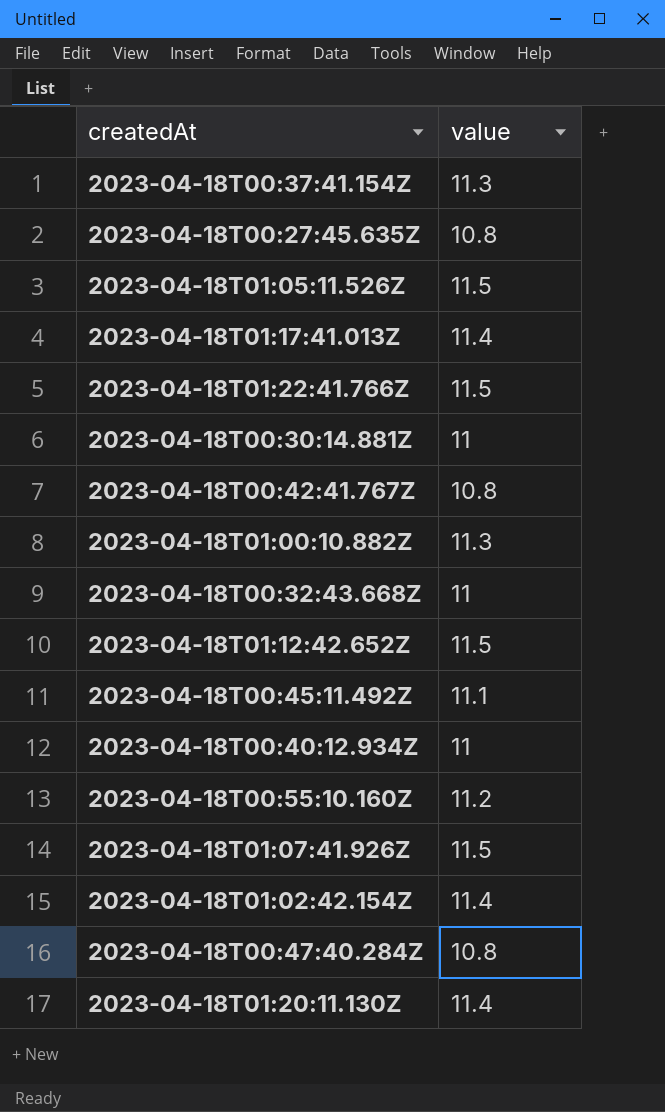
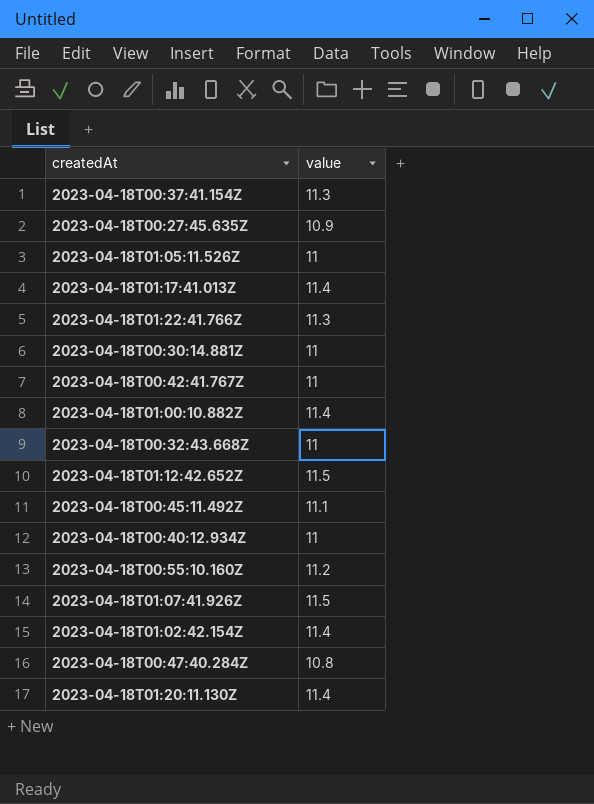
2023-04-18T00:27:45.635Z | value: 10.8 -> 10.9
2023-04-18T01:05:11.526Z | value: 11.5 -> 11
2023-04-18T01:22:41.766Z | value: 11.5 -> 11.3
2023-04-18T00:42:41.767Z | value: 10.8 -> 11
2023-04-18T01:00:10.882Z | value: 11.3 -> 11.4

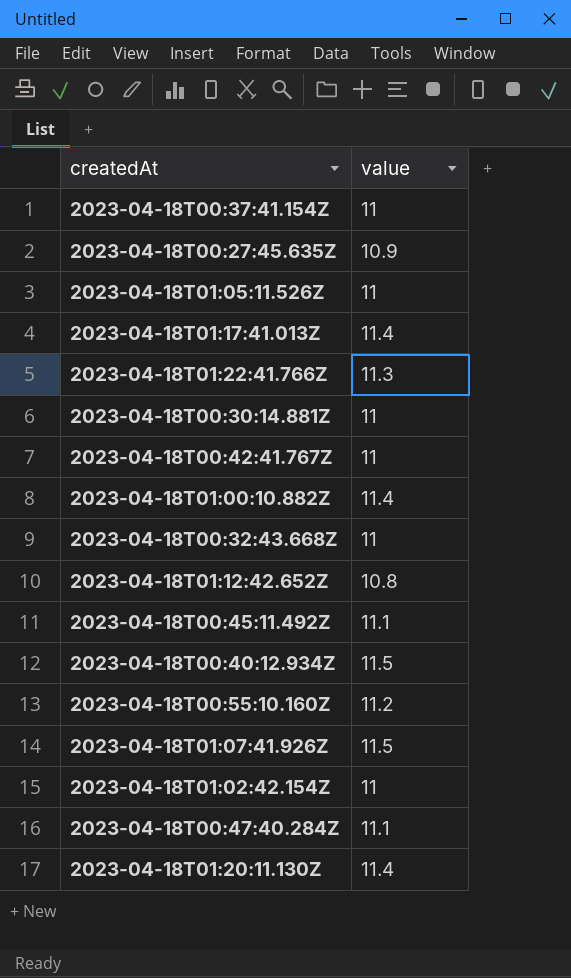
2023-04-18T00:37:41.154Z | value: 11.3 -> 11
2023-04-18T01:12:42.652Z | value: 11.5 -> 10.8
2023-04-18T00:40:12.934Z | value: 11 -> 11.5
2023-04-18T01:02:42.154Z | value: 11.4 -> 11
2023-04-18T00:47:40.284Z | value: 10.8 -> 11.1

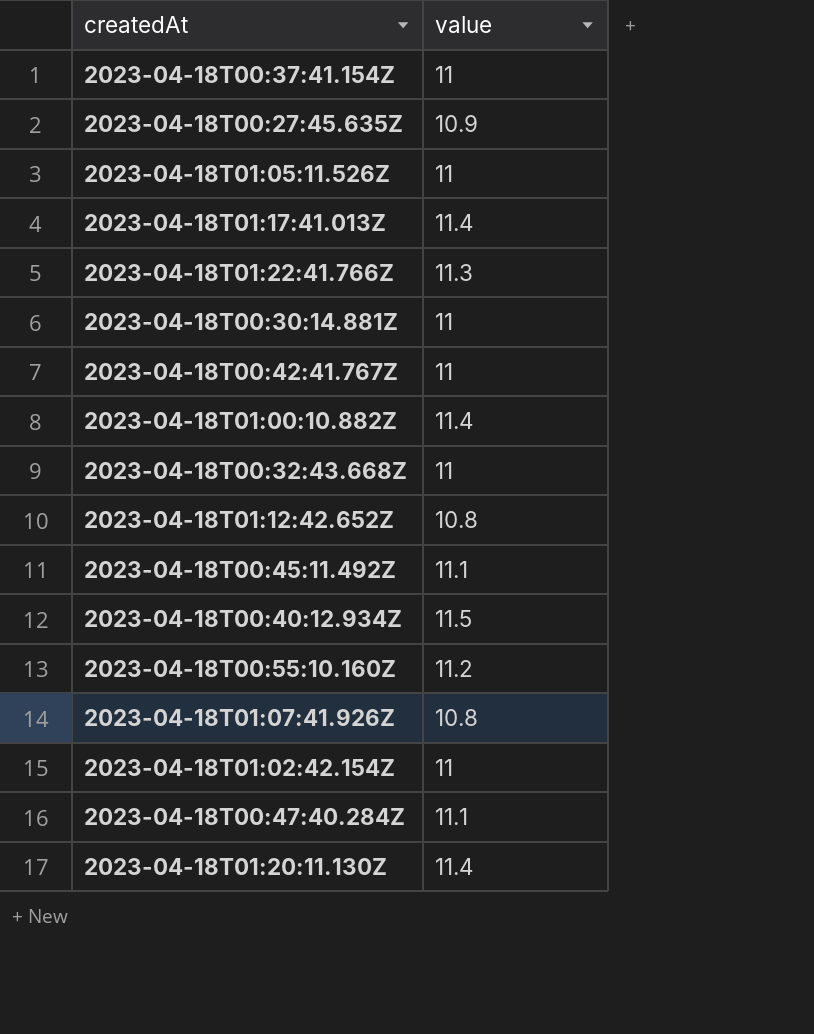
2023-04-18T01:07:41.926Z | value: 11.5 -> 10.8

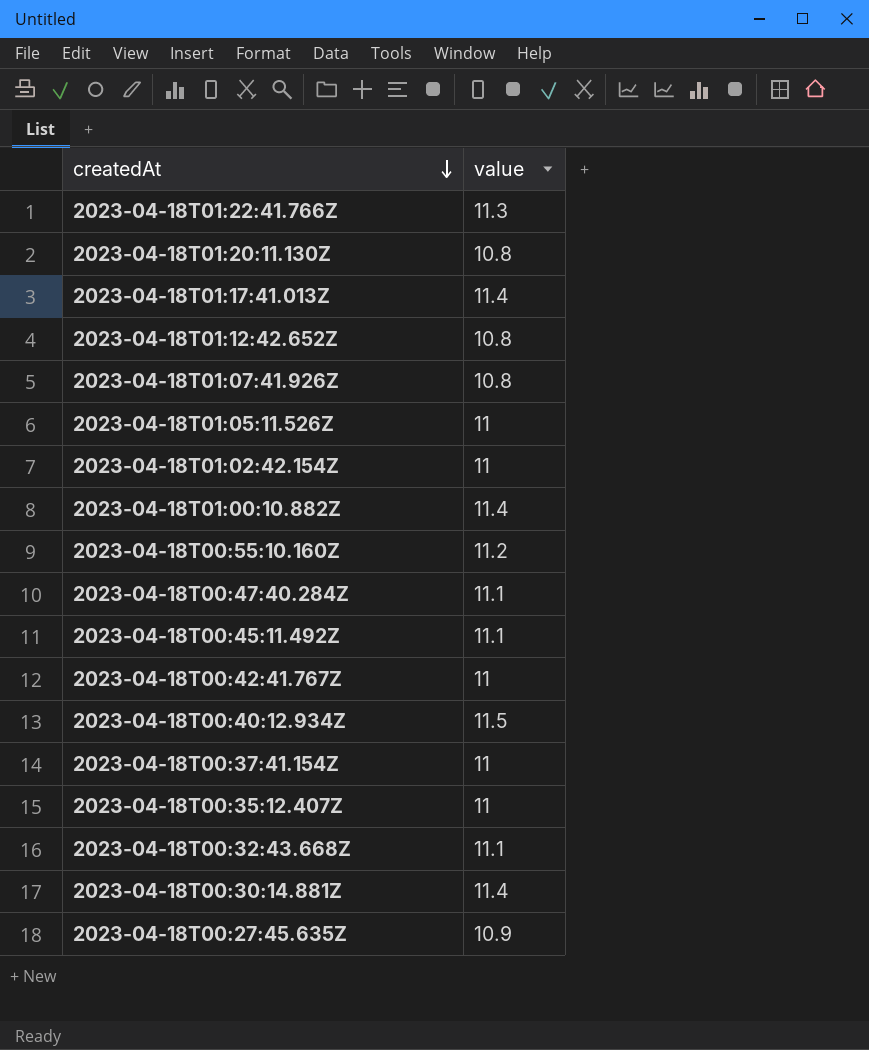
row order: none -> createdAt descending
2023-04-18T01:20:11.130Z | value: 11.4 -> 10.8
row 2023-04-18T00:35:12.407Z: none -> 11
2023-04-18T00:32:43.668Z | value: 11 -> 11.1
2023-04-18T00:30:14.881Z | value: 11 -> 11.4

